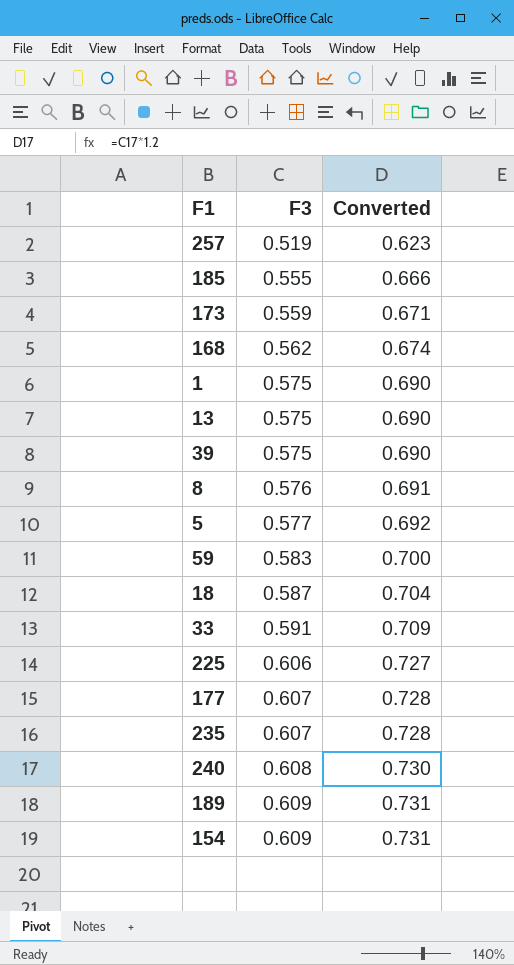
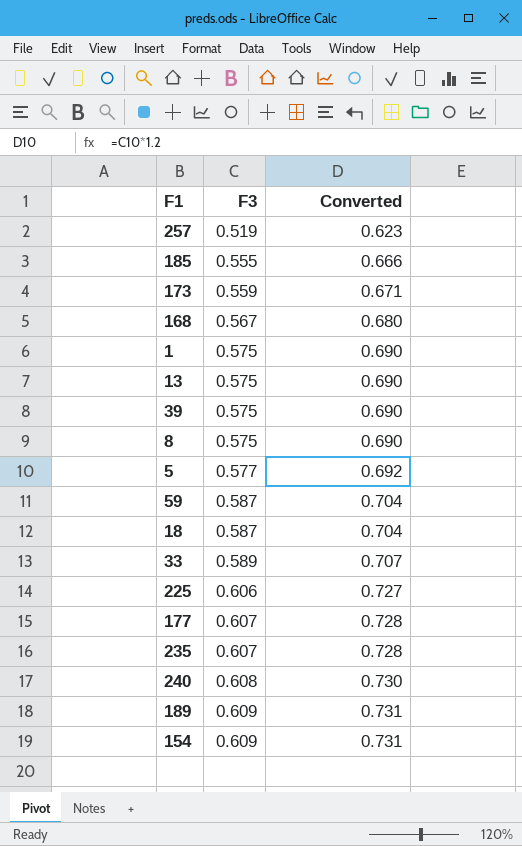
168 | F3: 0.562 -> 0.567
168 | Converted: 0.674 -> 0.680
8 | F3: 0.576 -> 0.575
8 | Converted: 0.691 -> 0.690
59 | F3: 0.583 -> 0.587
59 | Converted: 0.700 -> 0.704
33 | F3: 0.591 -> 0.589
33 | Converted: 0.709 -> 0.707

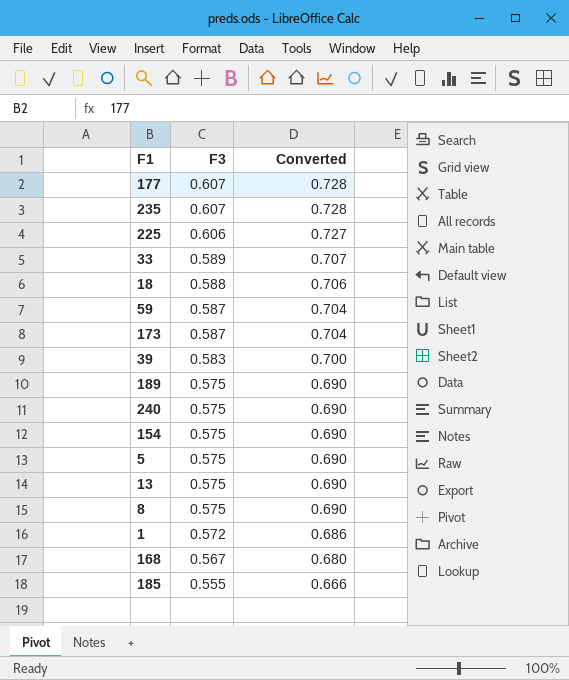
row order: F3 ascending -> F3 descending
row 257: 0.519 | 0.623 -> none
18 | F3: 0.587 -> 0.588
18 | Converted: 0.704 -> 0.706
173 | F3: 0.559 -> 0.587
173 | Converted: 0.671 -> 0.704
39 | F3: 0.575 -> 0.583
39 | Converted: 0.690 -> 0.700
189 | F3: 0.609 -> 0.575
189 | Converted: 0.731 -> 0.690
240 | F3: 0.608 -> 0.575
240 | Converted: 0.730 -> 0.690
154 | F3: 0.609 -> 0.575
154 | Converted: 0.731 -> 0.690
5 | F3: 0.577 -> 0.575
5 | Converted: 0.692 -> 0.690
1 | F3: 0.575 -> 0.572
1 | Converted: 0.690 -> 0.686

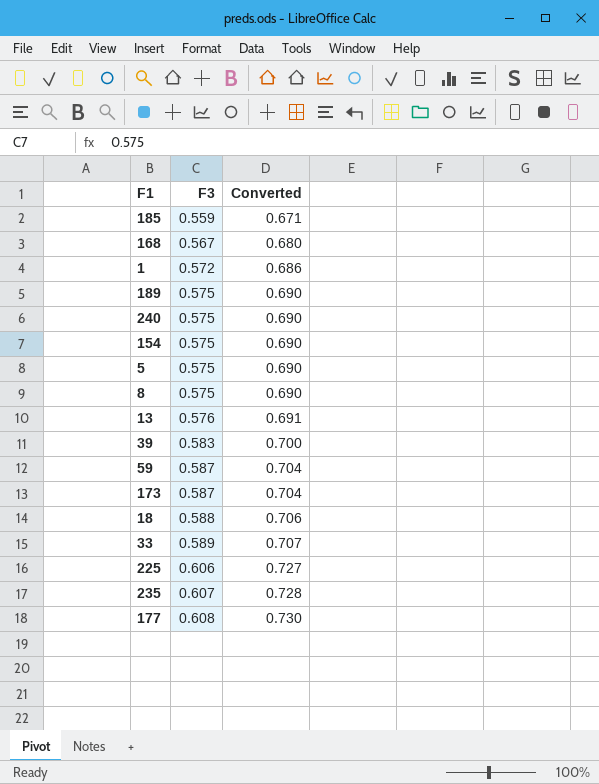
row order: F3 descending -> F3 ascending
185 | F3: 0.555 -> 0.559
185 | Converted: 0.666 -> 0.671
13 | F3: 0.575 -> 0.576
13 | Converted: 0.690 -> 0.691
177 | F3: 0.607 -> 0.608
177 | Converted: 0.728 -> 0.730

